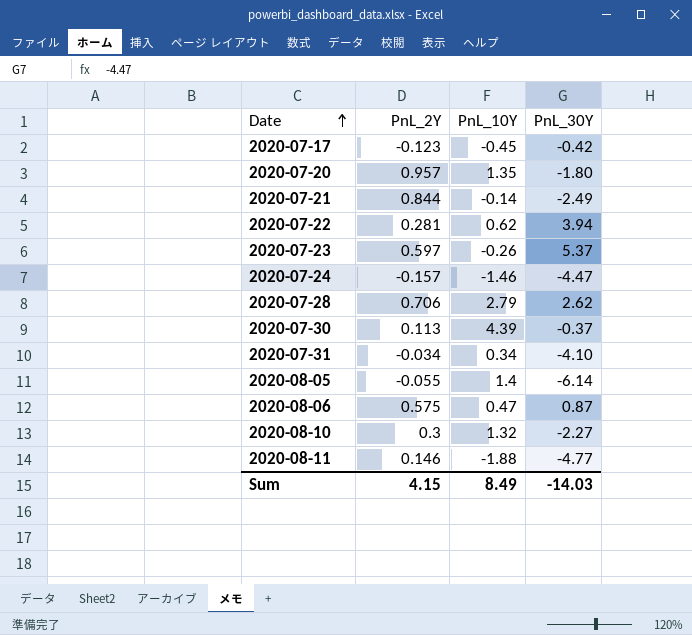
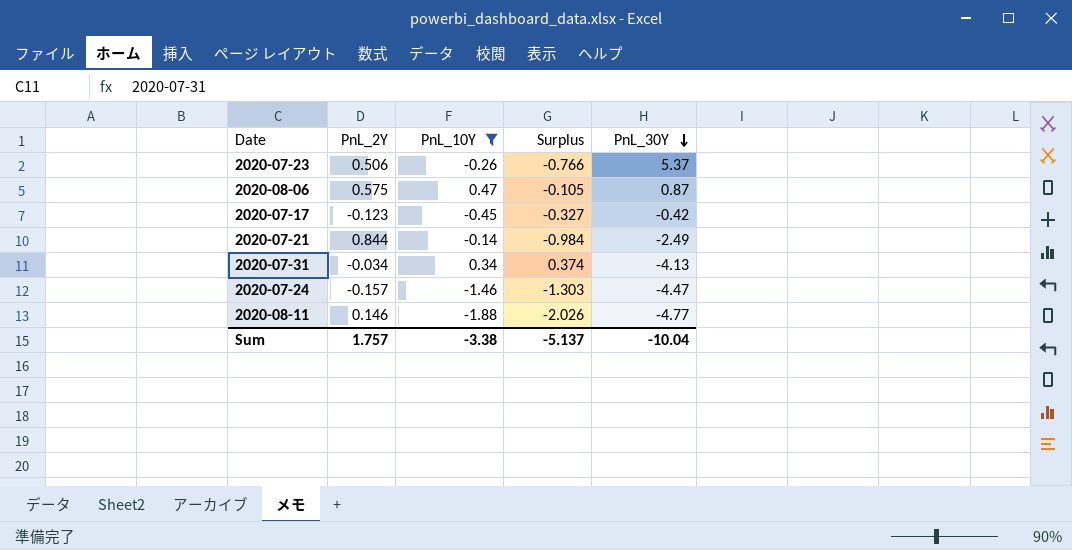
filter: none -> PnL_10Y <= 0.47
row order: Date ascending -> PnL_30Y descending
column Surplus | formula: none -> [PnL_10Y] - [PnL_2Y]
2020-07-23 | PnL_2Y: 0.597 -> 0.506
2020-07-31 | PnL_30Y: -4.10 -> -4.13
Sum | PnL_2Y: 4.15 -> 1.757
Sum | PnL_10Y: 8.49 -> -3.38
Sum | PnL_30Y: -14.03 -> -10.04

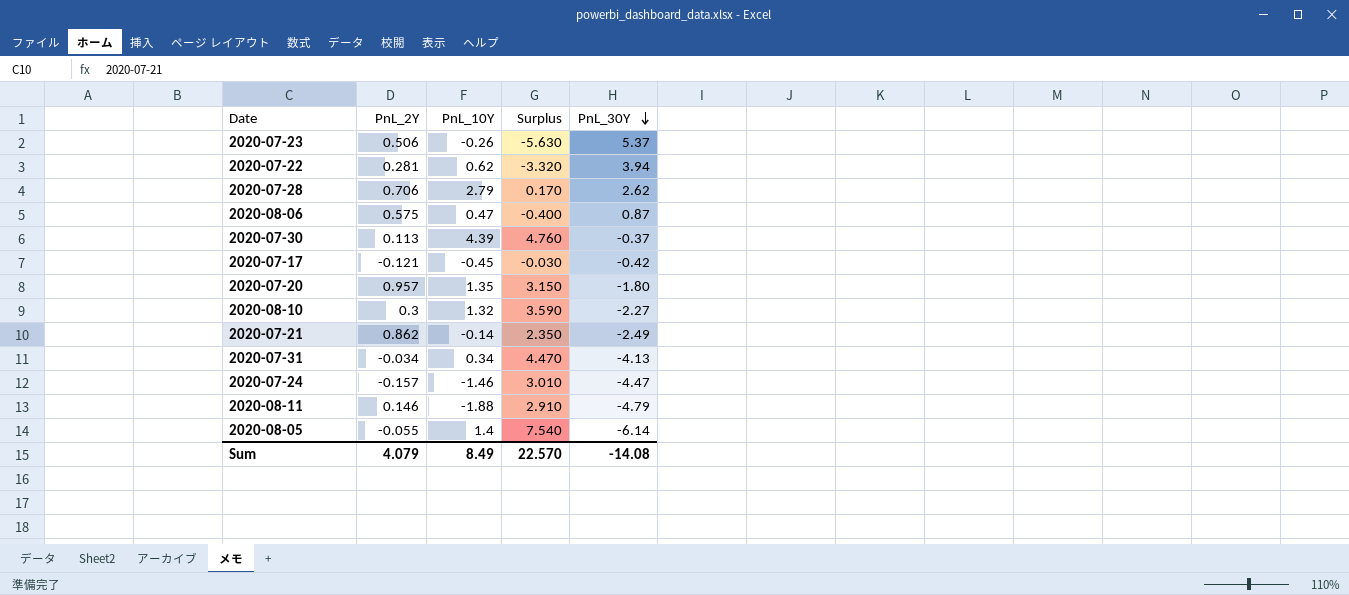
filter: PnL_10Y <= 0.47 -> none
column Surplus | formula: [PnL_10Y] - [PnL_2Y] -> [PnL_10Y] - [PnL_30Y]
2020-07-17 | PnL_2Y: -0.123 -> -0.121
2020-07-21 | PnL_2Y: 0.844 -> 0.862
2020-08-11 | PnL_30Y: -4.77 -> -4.79
Sum | PnL_2Y: 1.757 -> 4.079
Sum | PnL_10Y: -3.38 -> 8.49
Sum | Surplus: -5.137 -> 22.570
Sum | PnL_30Y: -10.04 -> -14.08

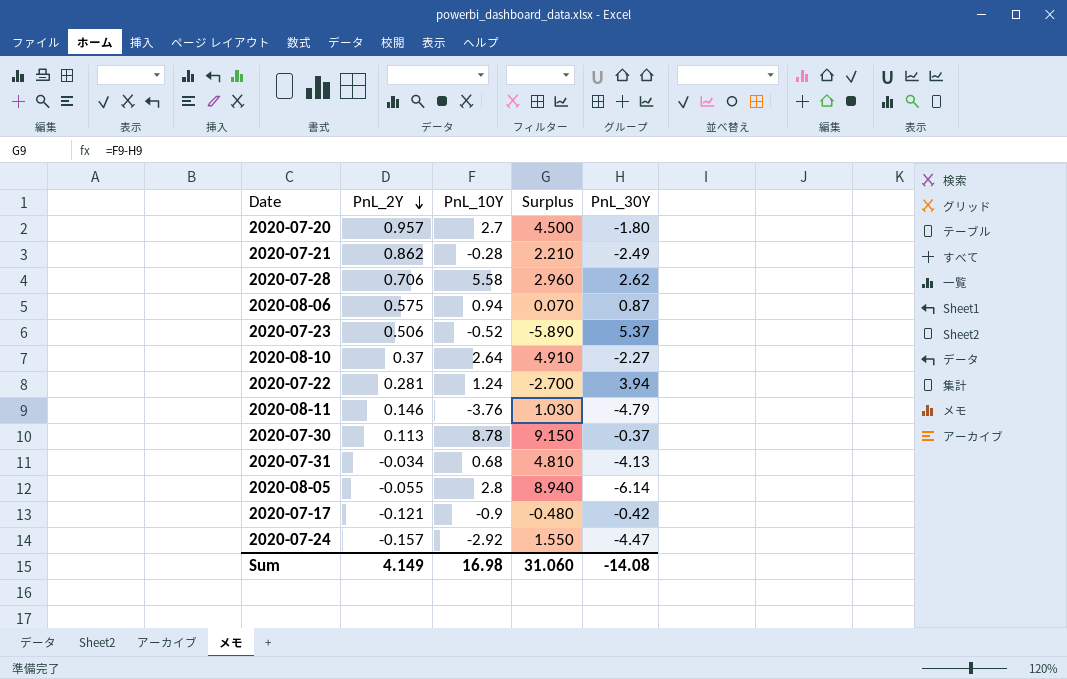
row order: PnL_30Y descending -> PnL_2Y descending
2020-07-20 | PnL_10Y: 1.35 -> 2.7
2020-07-20 | Surplus: 3.150 -> 4.500
2020-07-21 | PnL_10Y: -0.14 -> -0.28
2020-07-21 | Surplus: 2.350 -> 2.210
2020-07-28 | PnL_10Y: 2.79 -> 5.58
2020-07-28 | Surplus: 0.170 -> 2.960
2020-08-06 | PnL_10Y: 0.47 -> 0.94
2020-08-06 | Surplus: -0.400 -> 0.070
2020-07-23 | PnL_10Y: -0.26 -> -0.52
2020-07-23 | Surplus: -5.630 -> -5.890
2020-08-10 | PnL_2Y: 0.3 -> 0.37
2020-08-10 | PnL_10Y: 1.32 -> 2.64
2020-08-10 | Surplus: 3.590 -> 4.910
2020-07-22 | PnL_10Y: 0.62 -> 1.24
2020-07-22 | Surplus: -3.320 -> -2.700
2020-08-11 | PnL_10Y: -1.88 -> -3.76
2020-08-11 | Surplus: 2.910 -> 1.030
2020-07-30 | PnL_10Y: 4.39 -> 8.78
2020-07-30 | Surplus: 4.760 -> 9.150
2020-07-31 | PnL_10Y: 0.34 -> 0.68
2020-07-31 | Surplus: 4.470 -> 4.810
2020-08-05 | PnL_10Y: 1.4 -> 2.8
2020-08-05 | Surplus: 7.540 -> 8.940
2020-07-17 | PnL_10Y: -0.45 -> -0.9
2020-07-17 | Surplus: -0.030 -> -0.480
2020-07-24 | PnL_10Y: -1.46 -> -2.92
2020-07-24 | Surplus: 3.010 -> 1.550
Sum | PnL_2Y: 4.079 -> 4.149
Sum | PnL_10Y: 8.49 -> 16.98
Sum | Surplus: 22.570 -> 31.060

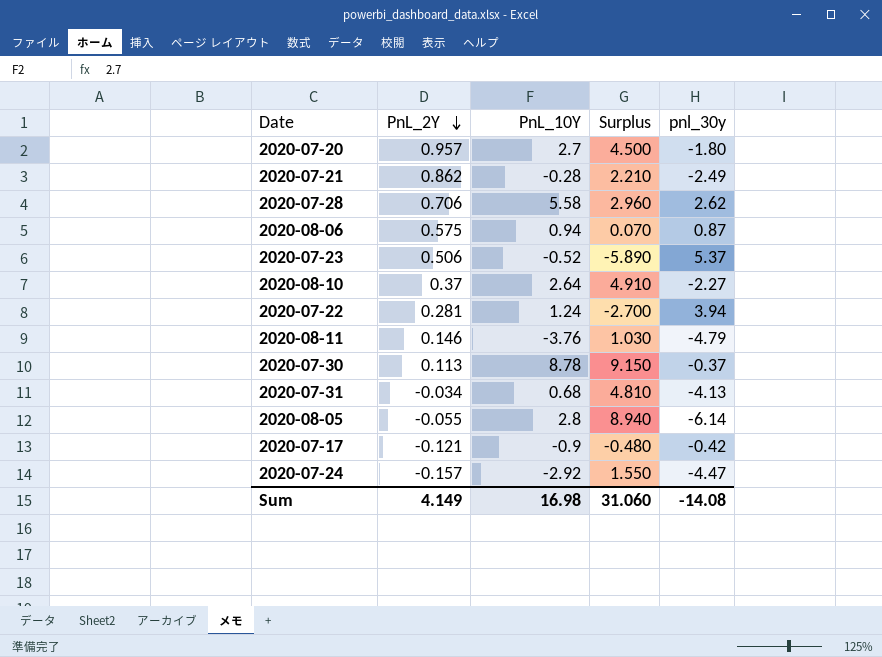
column name: PnL_30Y -> pnl_30y

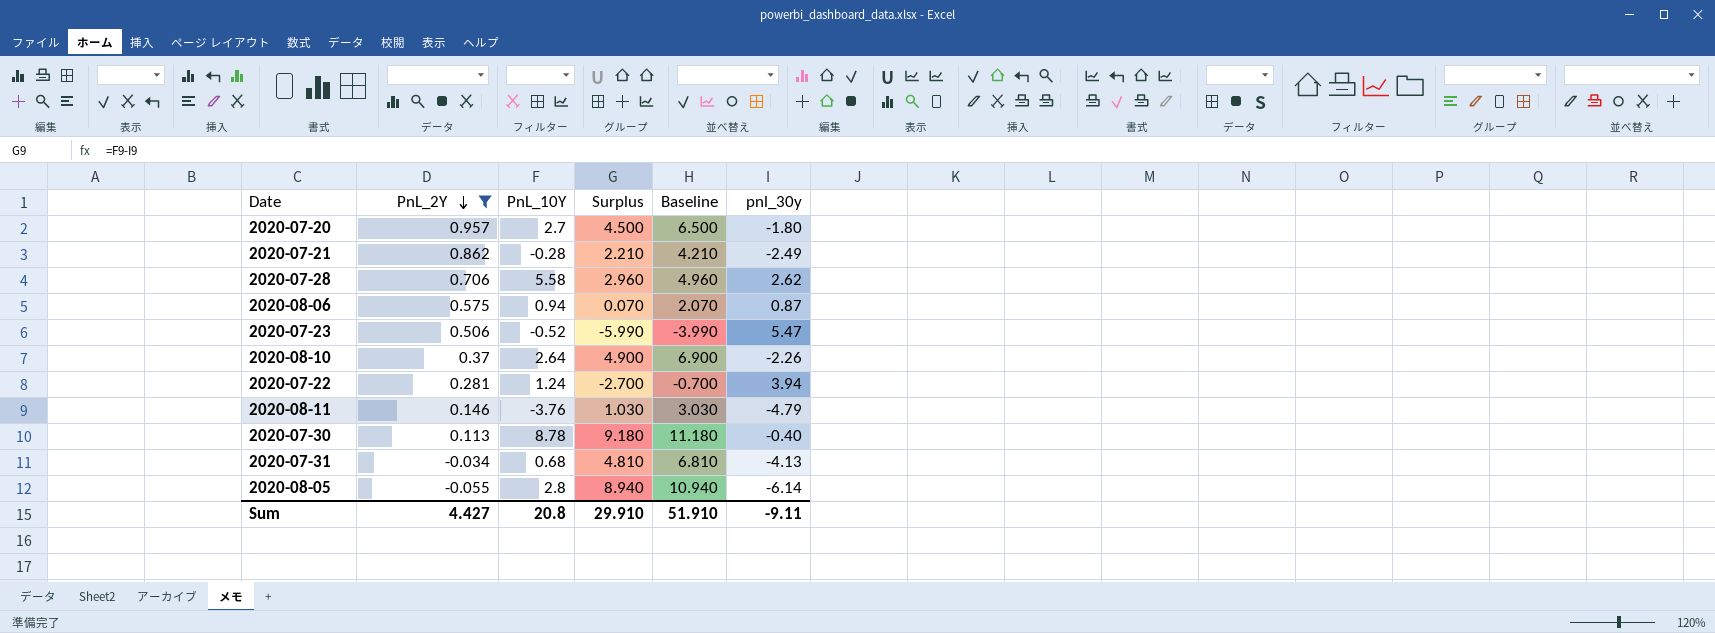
filter: none -> PnL_2Y >= -0.055
column Baseline | formula: none -> [Surplus] + 2
2020-07-23 | Surplus: -5.890 -> -5.990
2020-07-23 | pnl_30y: 5.37 -> 5.47
2020-08-10 | Surplus: 4.910 -> 4.900
2020-08-10 | pnl_30y: -2.27 -> -2.26
2020-07-30 | Surplus: 9.150 -> 9.180
2020-07-30 | pnl_30y: -0.37 -> -0.40
Sum | PnL_2Y: 4.149 -> 4.427
Sum | PnL_10Y: 16.98 -> 20.8
Sum | Surplus: 31.060 -> 29.910
Sum | pnl_30y: -14.08 -> -9.11

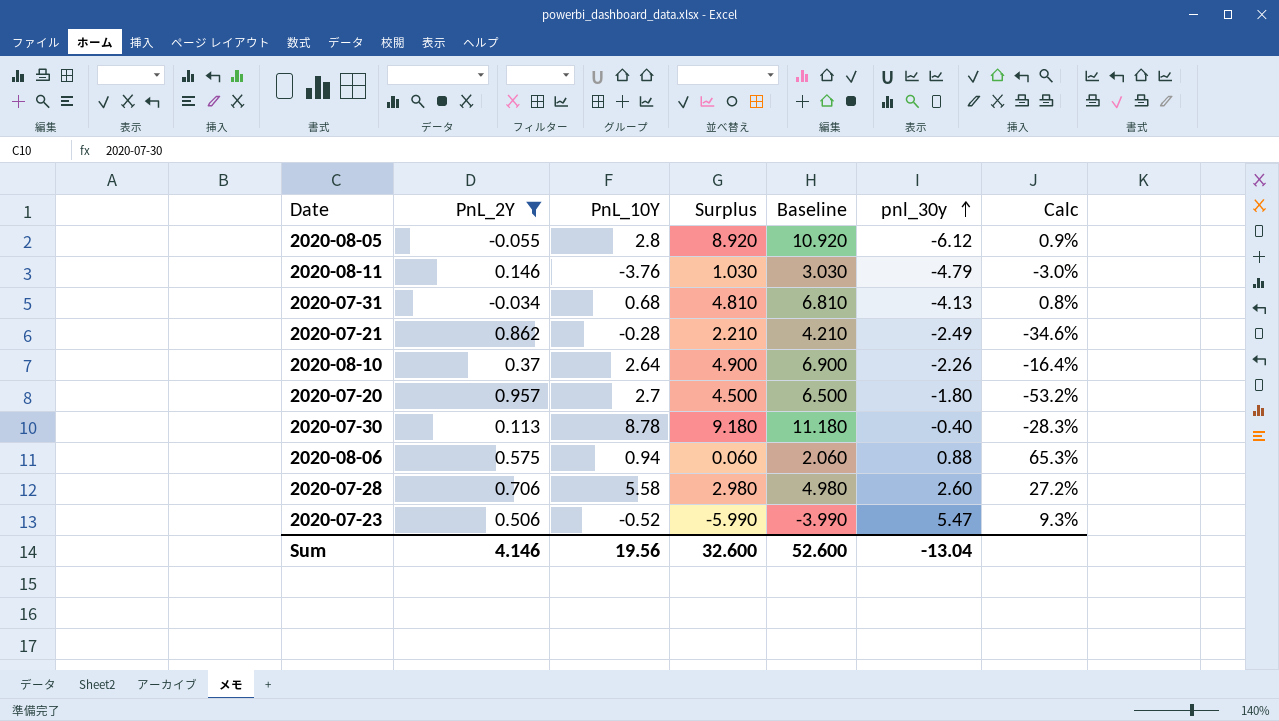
row order: PnL_2Y descending -> pnl_30y ascending
column Calc | formula: none -> [PnL_2Y] / [pnl_30y]
row 2020-07-22: 0.281 | 1.24 | -2.700 | -0.700 | 3.94 -> none
2020-08-05 | Surplus: 8.940 -> 8.920
2020-08-05 | Baseline: 10.940 -> 10.920
2020-08-05 | pnl_30y: -6.14 -> -6.12
2020-08-06 | Surplus: 0.070 -> 0.060
2020-08-06 | Baseline: 2.070 -> 2.060
2020-08-06 | pnl_30y: 0.87 -> 0.88
2020-07-28 | Surplus: 2.960 -> 2.980
2020-07-28 | Baseline: 4.960 -> 4.980
2020-07-28 | pnl_30y: 2.62 -> 2.60
Sum | PnL_2Y: 4.427 -> 4.146
Sum | PnL_10Y: 20.8 -> 19.56
Sum | Surplus: 29.910 -> 32.600
Sum | Baseline: 51.910 -> 52.600
Sum | pnl_30y: -9.11 -> -13.04

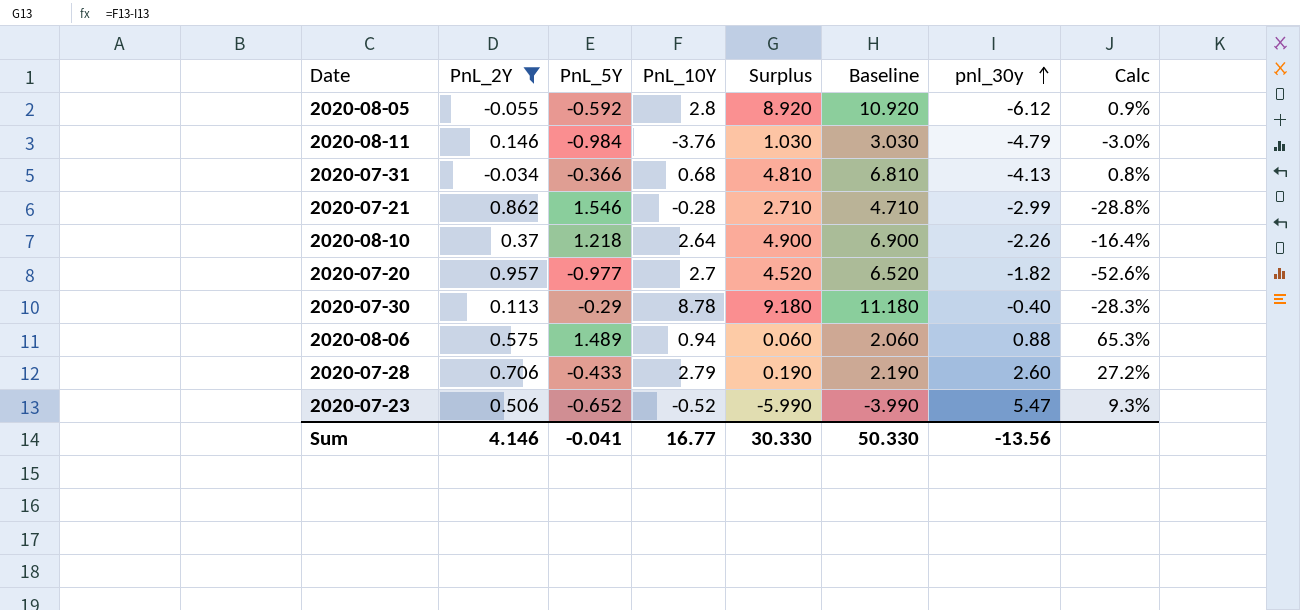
column PnL_5Y | position: none -> 3
2020-07-21 | Surplus: 2.210 -> 2.710
2020-07-21 | Baseline: 4.210 -> 4.710
2020-07-21 | pnl_30y: -2.49 -> -2.99
2020-07-21 | Calc: -34.6% -> -28.8%
2020-07-20 | Surplus: 4.500 -> 4.520
2020-07-20 | Baseline: 6.500 -> 6.520
2020-07-20 | pnl_30y: -1.80 -> -1.82
2020-07-20 | Calc: -53.2% -> -52.6%
2020-07-28 | PnL_10Y: 5.58 -> 2.79
2020-07-28 | Surplus: 2.980 -> 0.190
2020-07-28 | Baseline: 4.980 -> 2.190
Sum | PnL_10Y: 19.56 -> 16.77
Sum | Surplus: 32.600 -> 30.330
Sum | Baseline: 52.600 -> 50.330
Sum | pnl_30y: -13.04 -> -13.56

